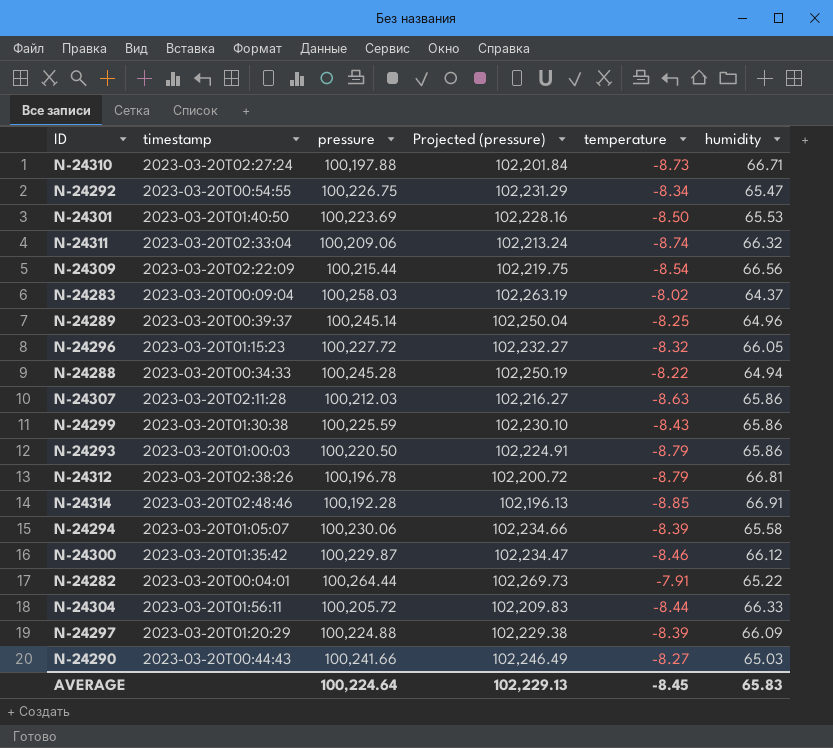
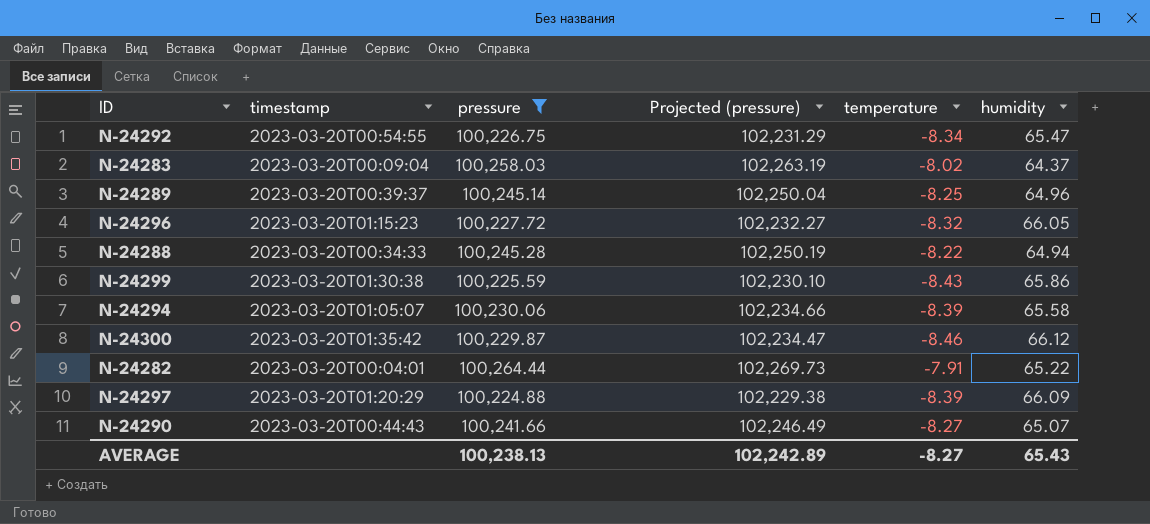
filter: none -> pressure >= 100,224.88
N-24290 | humidity: 65.03 -> 65.07
AVERAGE | pressure: 100,224.64 -> 100,238.13
AVERAGE | Projected (pressure): 102,229.13 -> 102,242.89
AVERAGE | temperature: -8.45 -> -8.27
AVERAGE | humidity: 65.83 -> 65.43

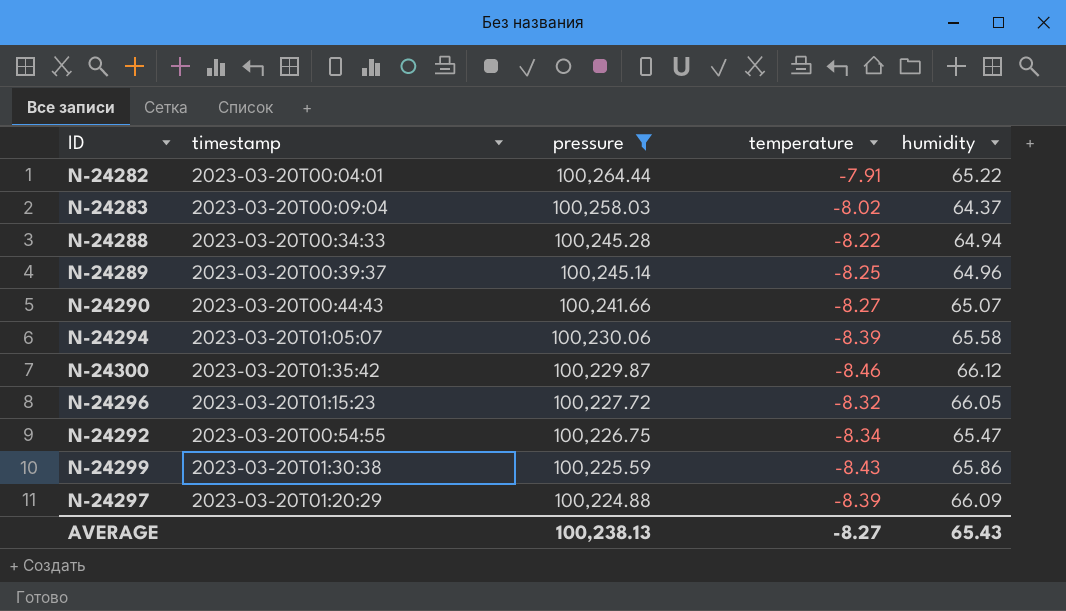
row order: none -> pressure descending
column Projected (pressure) | formula: [pressure] * 1.02 -> none

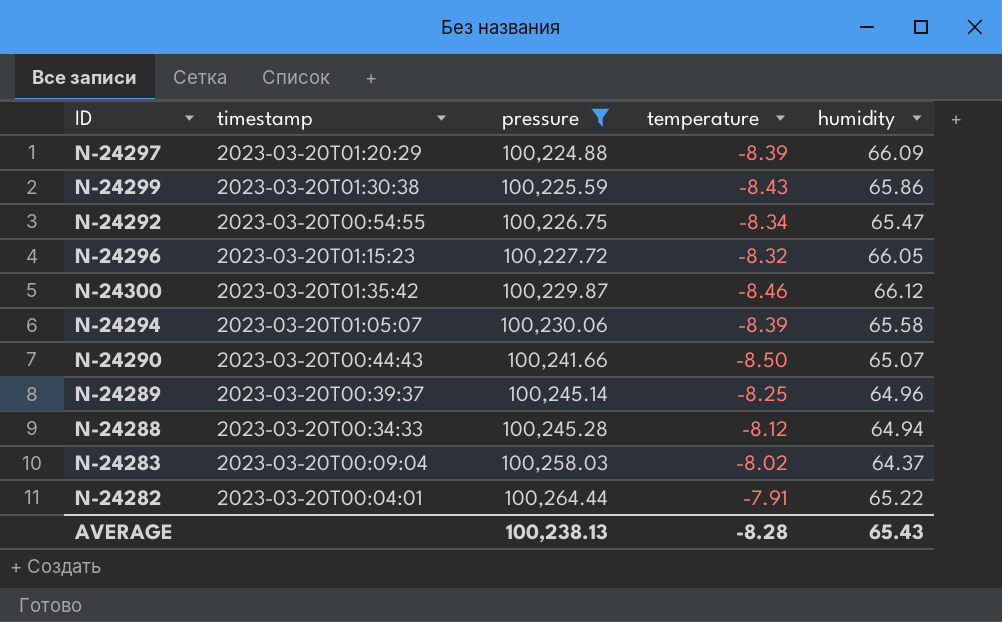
row order: pressure descending -> pressure ascending
N-24290 | temperature: -8.27 -> -8.50
N-24288 | temperature: -8.22 -> -8.12
AVERAGE | temperature: -8.27 -> -8.28

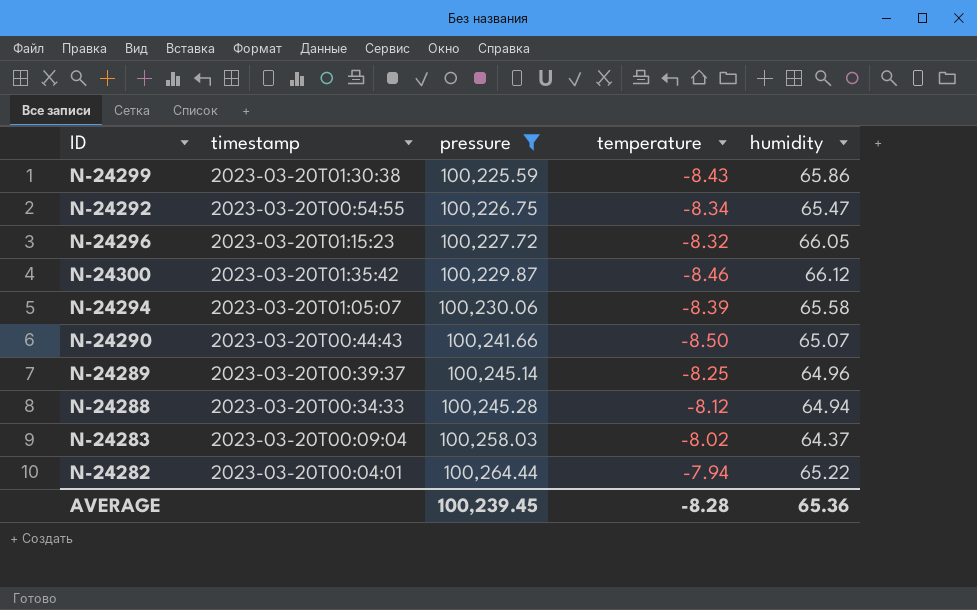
row N-24297: 2023-03-20T01:20:29 | 100,224.88 | -8.39 | 66.09 -> none
N-24282 | temperature: -7.91 -> -7.94
AVERAGE | pressure: 100,238.13 -> 100,239.45
AVERAGE | humidity: 65.43 -> 65.36

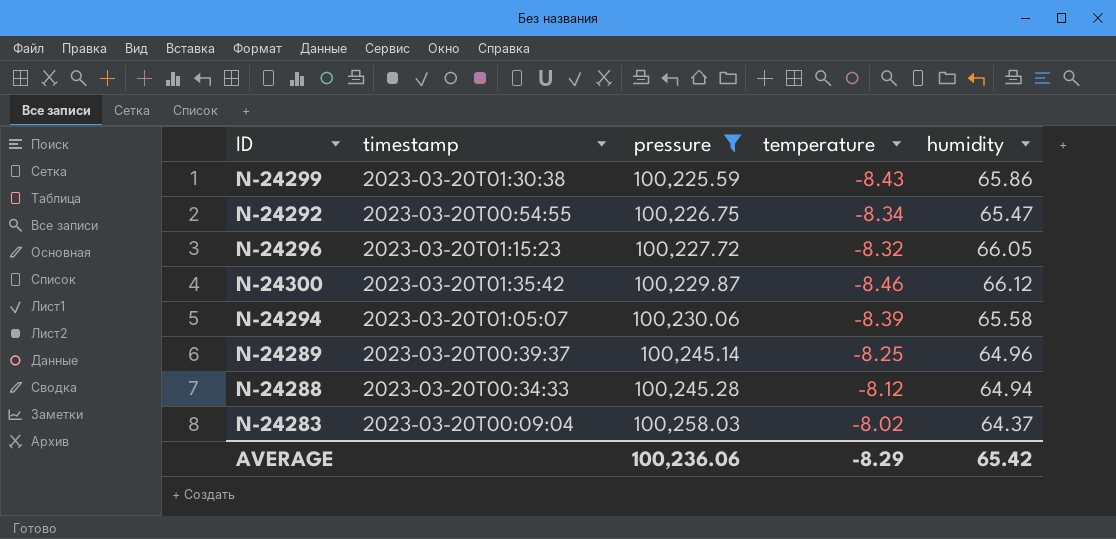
row N-24290: 2023-03-20T00:44:43 | 100,241.66 | -8.50 | 65.07 -> none
row N-24282: 2023-03-20T00:04:01 | 100,264.44 | -7.94 | 65.22 -> none
AVERAGE | pressure: 100,239.45 -> 100,236.06
AVERAGE | temperature: -8.28 -> -8.29
AVERAGE | humidity: 65.36 -> 65.42

